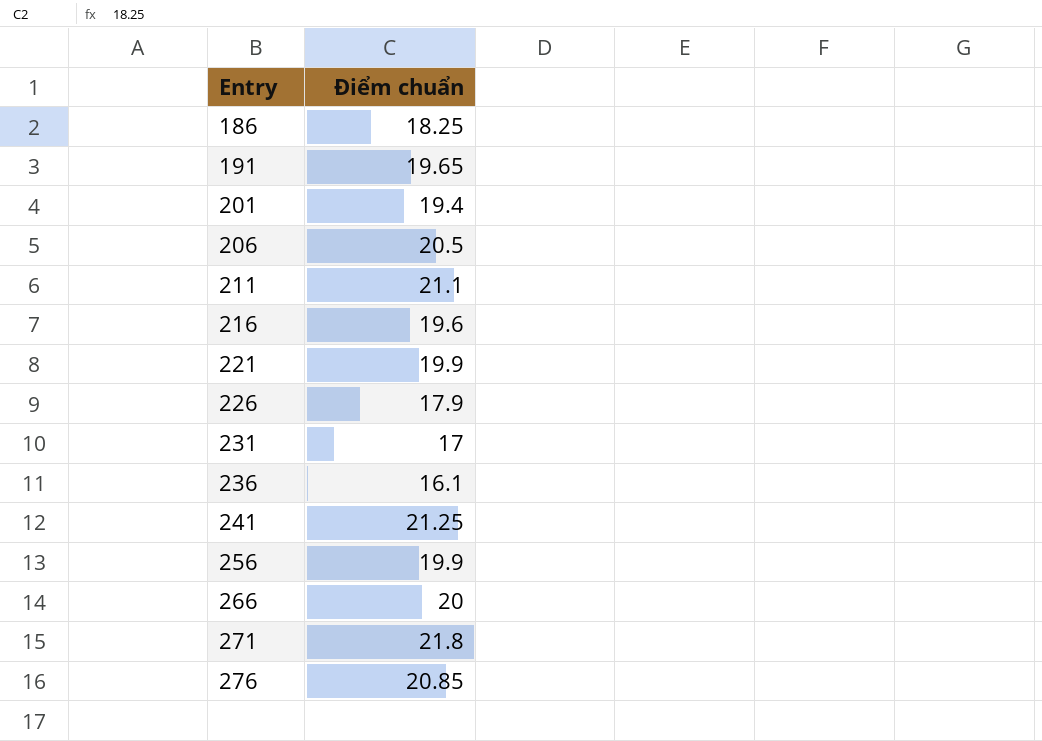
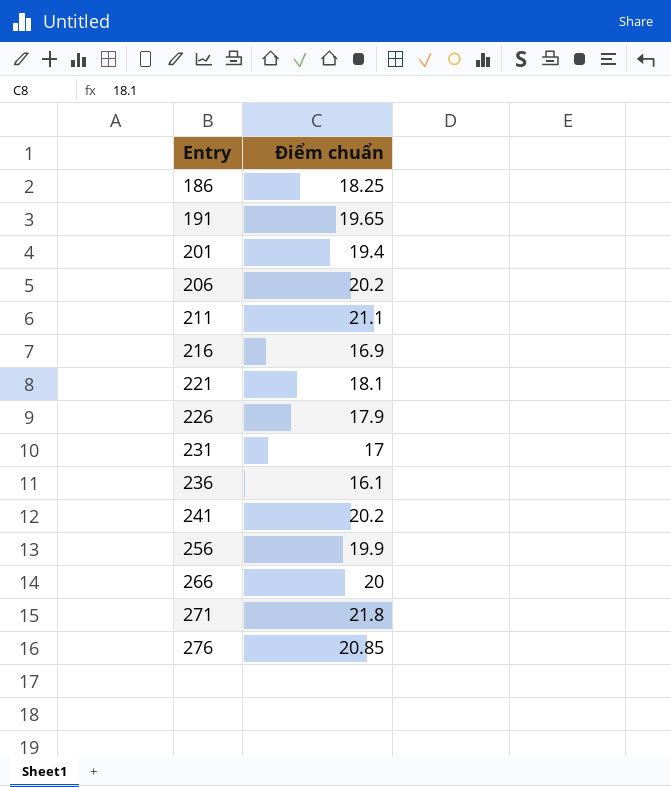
206 | Điểm chuẩn: 20.5 -> 20.2
216 | Điểm chuẩn: 19.6 -> 16.9
221 | Điểm chuẩn: 19.9 -> 18.1
241 | Điểm chuẩn: 21.25 -> 20.2

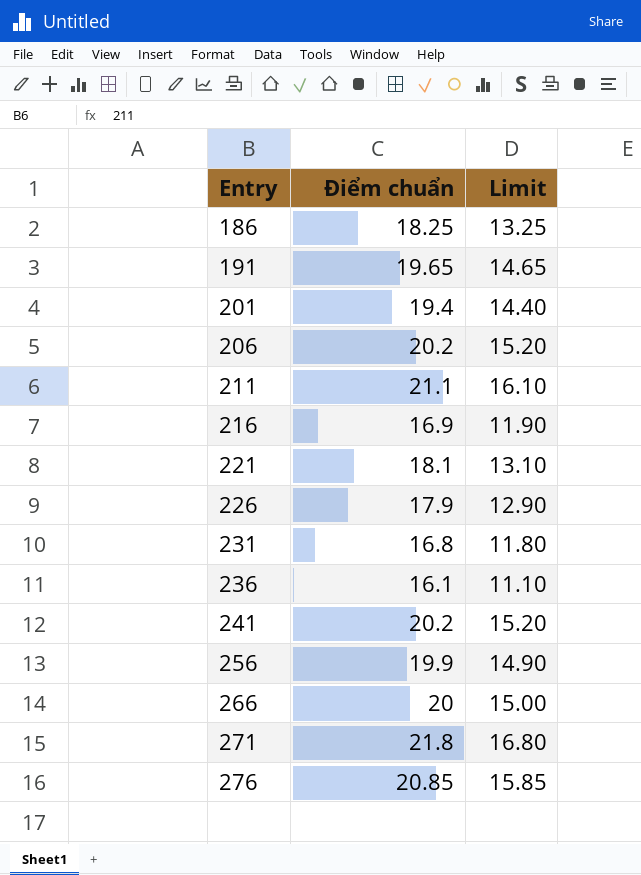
column Limit | formula: none -> [Điểm chuẩn] - 5
231 | Điểm chuẩn: 17 -> 16.8

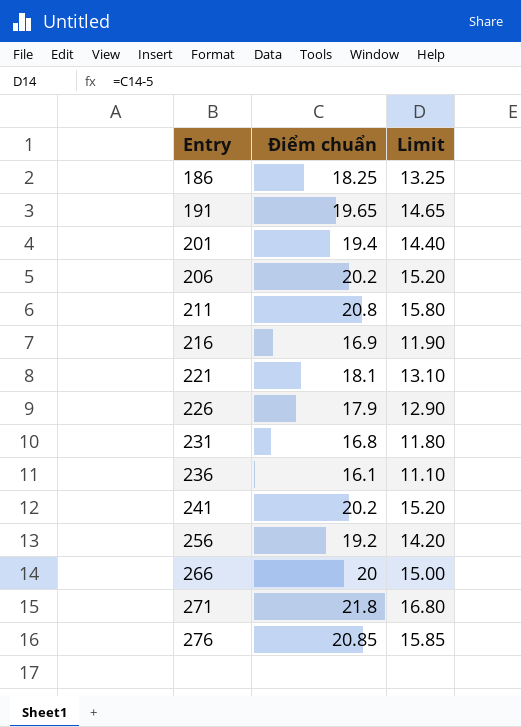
211 | Điểm chuẩn: 21.1 -> 20.8
211 | Limit: 16.10 -> 15.80
256 | Điểm chuẩn: 19.9 -> 19.2
256 | Limit: 14.90 -> 14.20

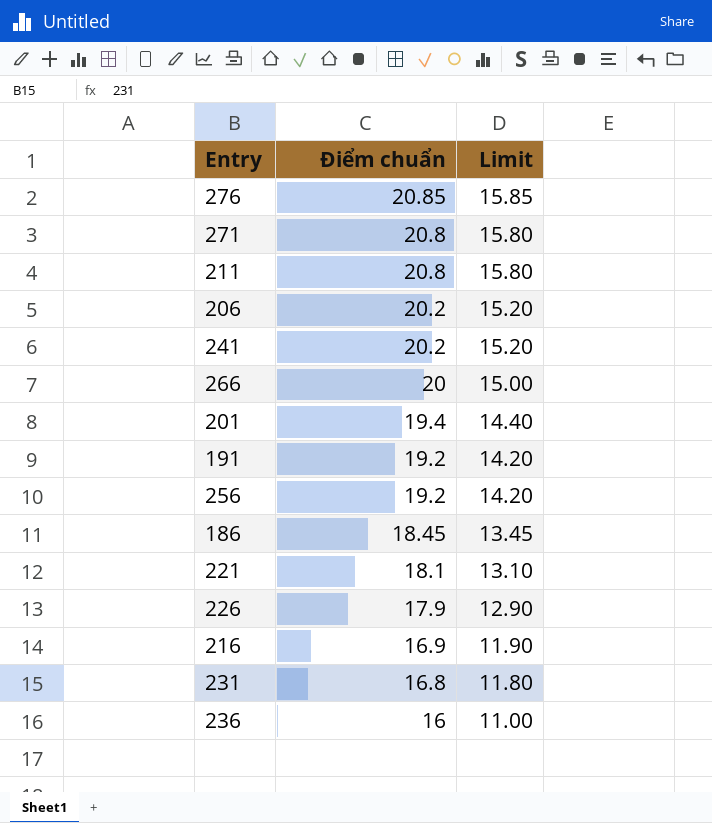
row order: Entry ascending -> Điểm chuẩn descending
271 | Điểm chuẩn: 21.8 -> 20.8
271 | Limit: 16.80 -> 15.80
191 | Điểm chuẩn: 19.65 -> 19.2
191 | Limit: 14.65 -> 14.20
186 | Điểm chuẩn: 18.25 -> 18.45
186 | Limit: 13.25 -> 13.45
236 | Điểm chuẩn: 16.1 -> 16
236 | Limit: 11.10 -> 11.00

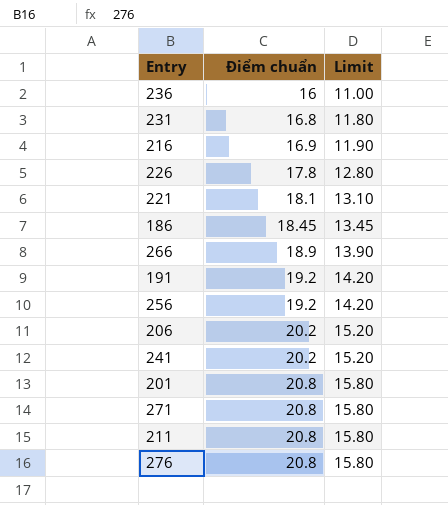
row order: Điểm chuẩn descending -> Điểm chuẩn ascending
226 | Điểm chuẩn: 17.9 -> 17.8
226 | Limit: 12.90 -> 12.80
266 | Điểm chuẩn: 20 -> 18.9
266 | Limit: 15.00 -> 13.90
201 | Điểm chuẩn: 19.4 -> 20.8
201 | Limit: 14.40 -> 15.80
276 | Điểm chuẩn: 20.85 -> 20.8
276 | Limit: 15.85 -> 15.80

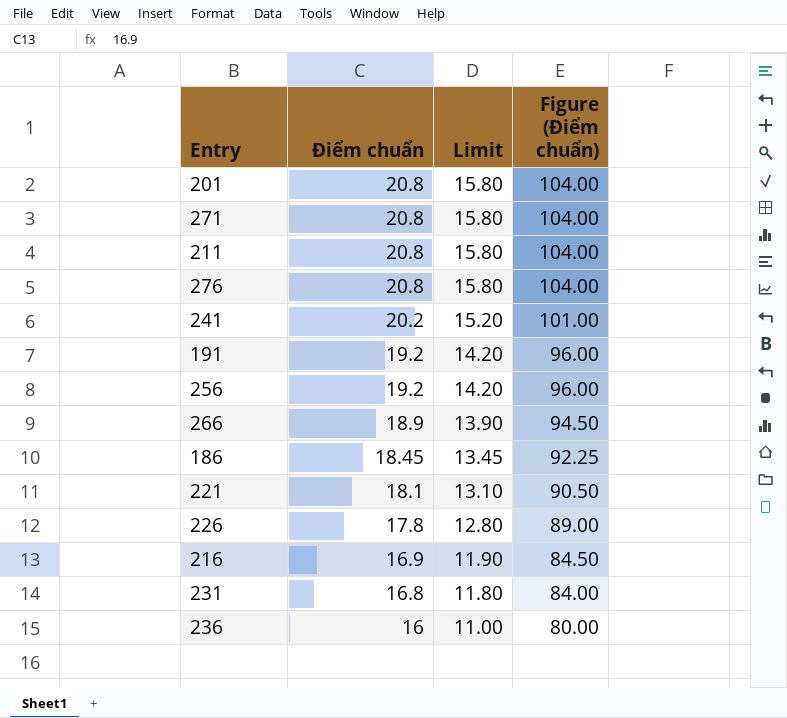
row order: Điểm chuẩn ascending -> Điểm chuẩn descending
column Figure (Điểm chuẩn) | formula: none -> [Điểm chuẩn] * 5
row 206: 20.2 | 15.20 -> none

